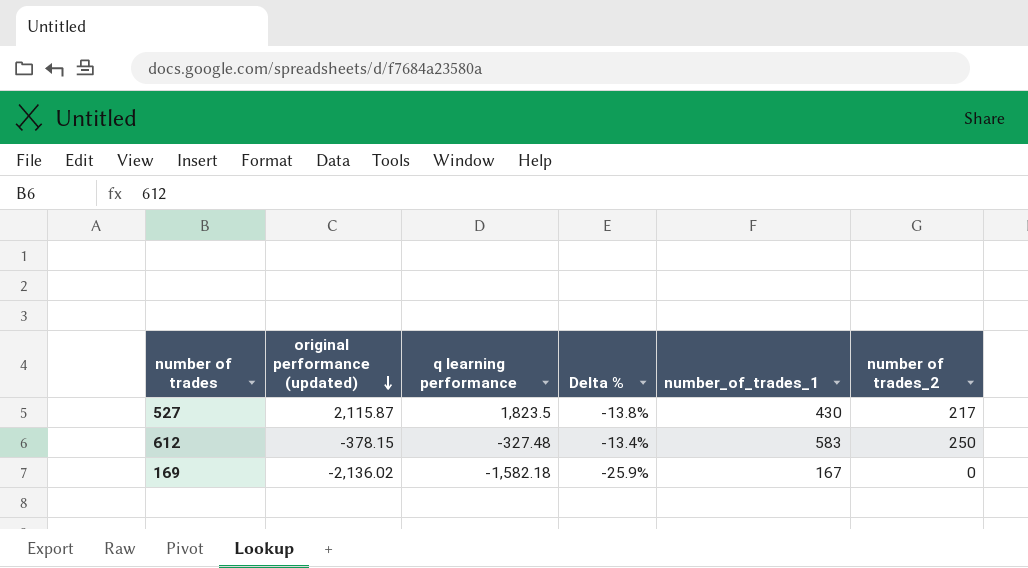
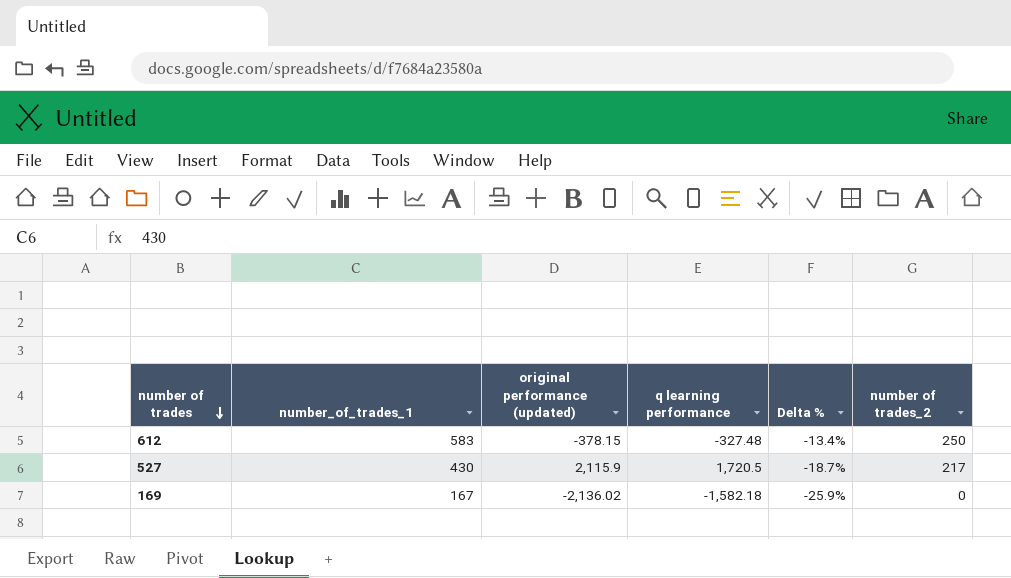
row order: original performance (updated) descending -> number of trades descending
column number_of_trades_1 | position: 5 -> 2
527 | original performance (updated): 2,115.87 -> 2,115.9
527 | q learning performance: 1,823.5 -> 1,720.5
527 | Delta %: -13.8% -> -18.7%

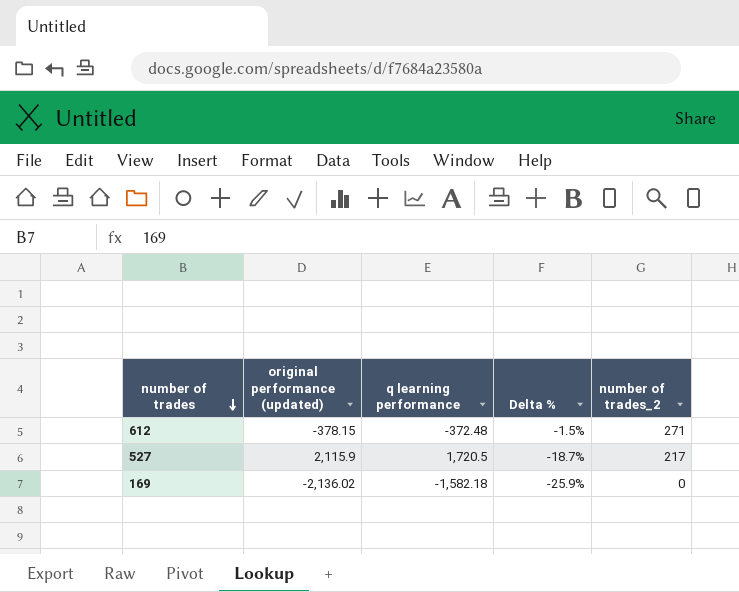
column number_of_trades_1 | position: 2 -> none
612 | q learning performance: -327.48 -> -372.48
612 | Delta %: -13.4% -> -1.5%
612 | number of trades_2: 250 -> 271

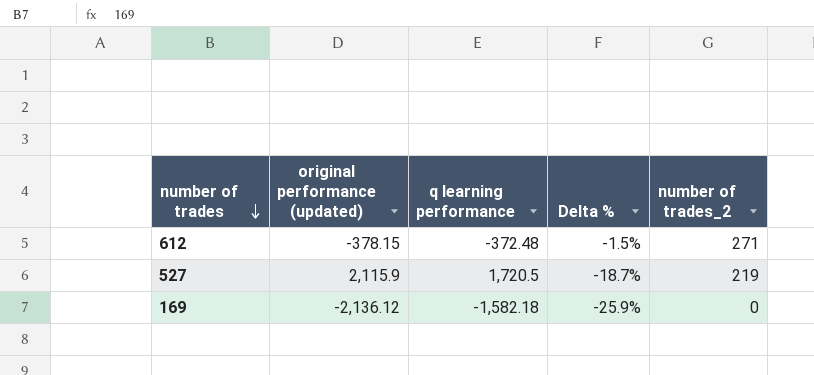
527 | number of trades_2: 217 -> 219
169 | original performance (updated): -2,136.02 -> -2,136.12

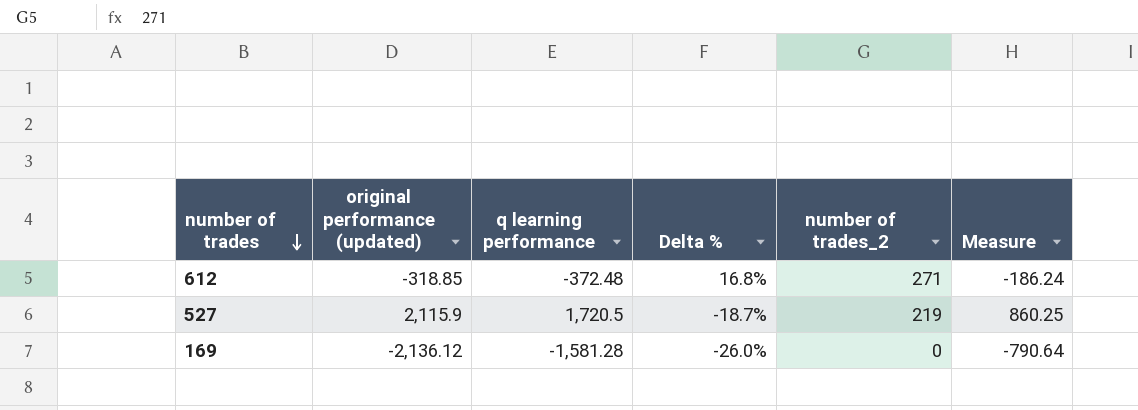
column Measure | formula: none -> [q learning performance] * 0.5
612 | original performance (updated): -378.15 -> -318.85
612 | Delta %: -1.5% -> 16.8%
169 | q learning performance: -1,582.18 -> -1,581.28
169 | Delta %: -25.9% -> -26.0%

